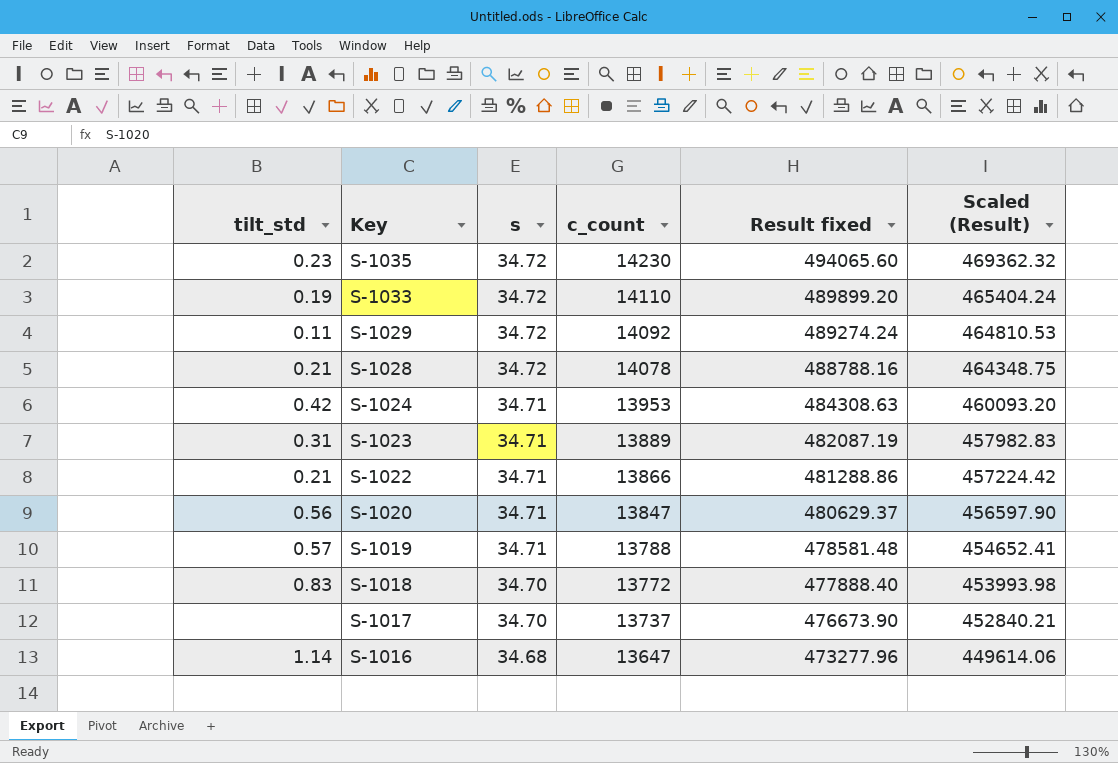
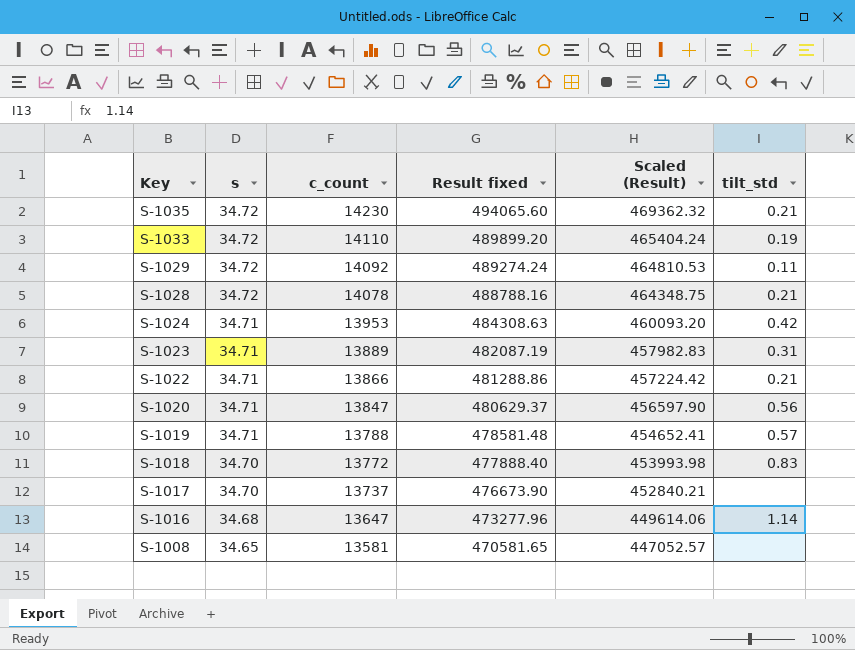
column tilt_std | position: 1 -> 6
S-1035 | tilt_std: 0.23 -> 0.21
row S-1008: none -> 34.65 | 13581 | 470581.65 | 447052.57 | none

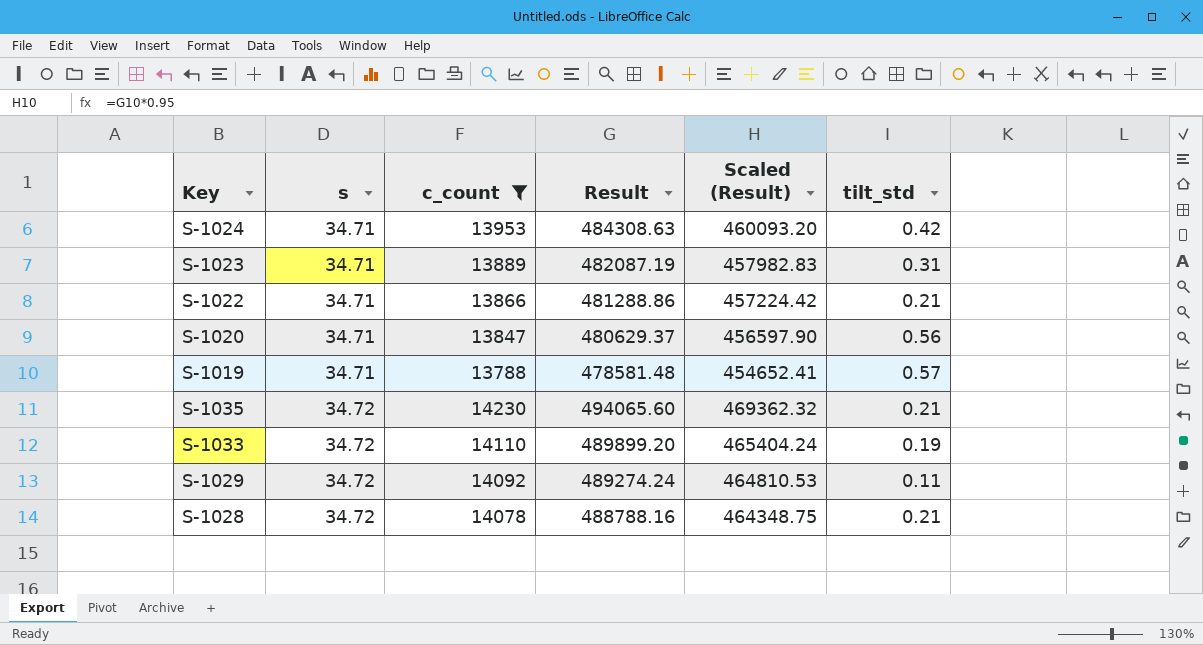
filter: none -> c_count >= 13788
row order: Key descending -> s ascending
column name: Result fixed -> Result

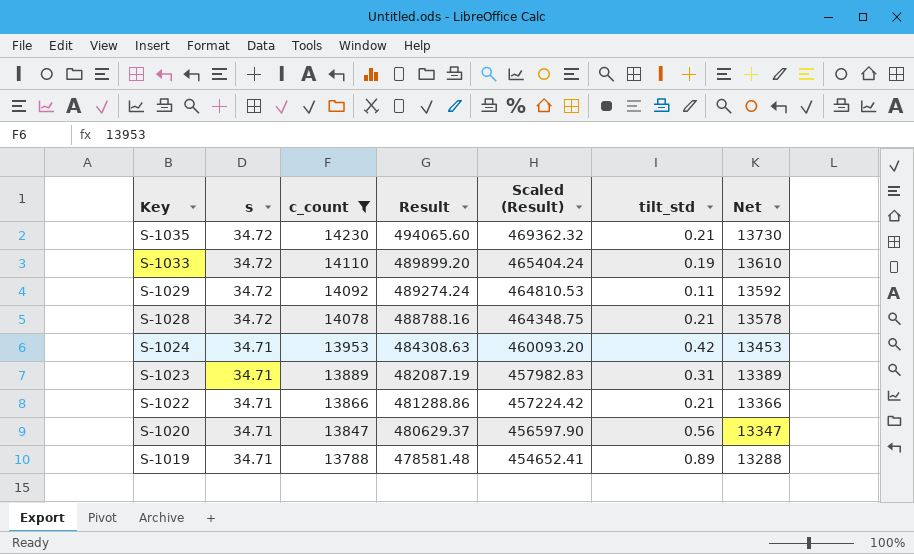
row order: s ascending -> Key descending
column Net | formula: none -> [c_count] - 500
S-1019 | tilt_std: 0.57 -> 0.89

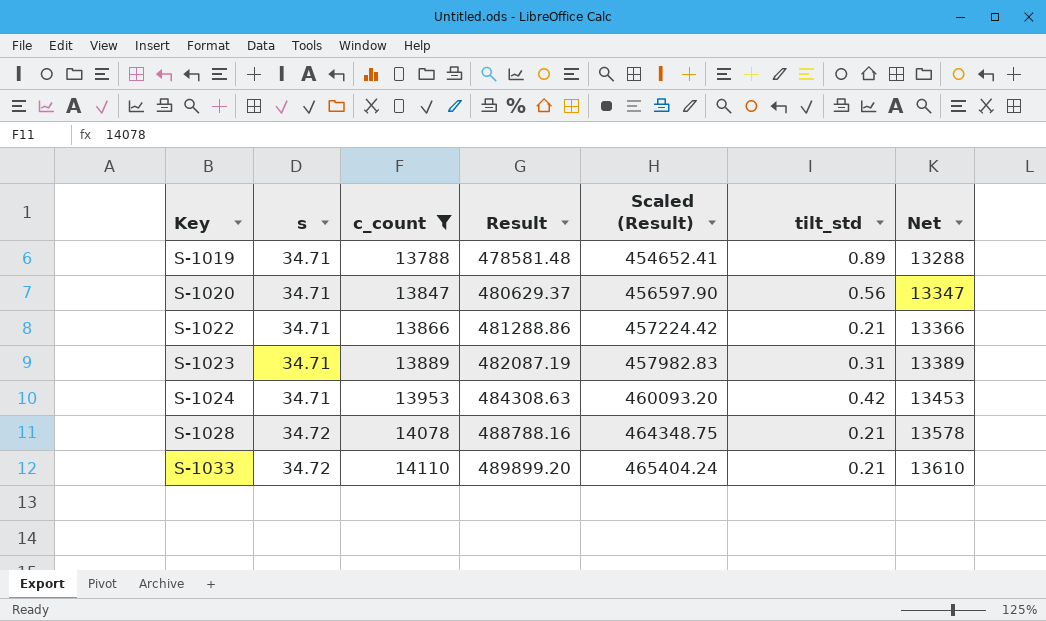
row order: Key descending -> Key ascending
row S-1035: 34.72 | 14230 | 494065.60 | 469362.32 | 0.21 | 13730 -> none
row S-1029: 34.72 | 14092 | 489274.24 | 464810.53 | 0.11 | 13592 -> none
S-1033 | tilt_std: 0.19 -> 0.21

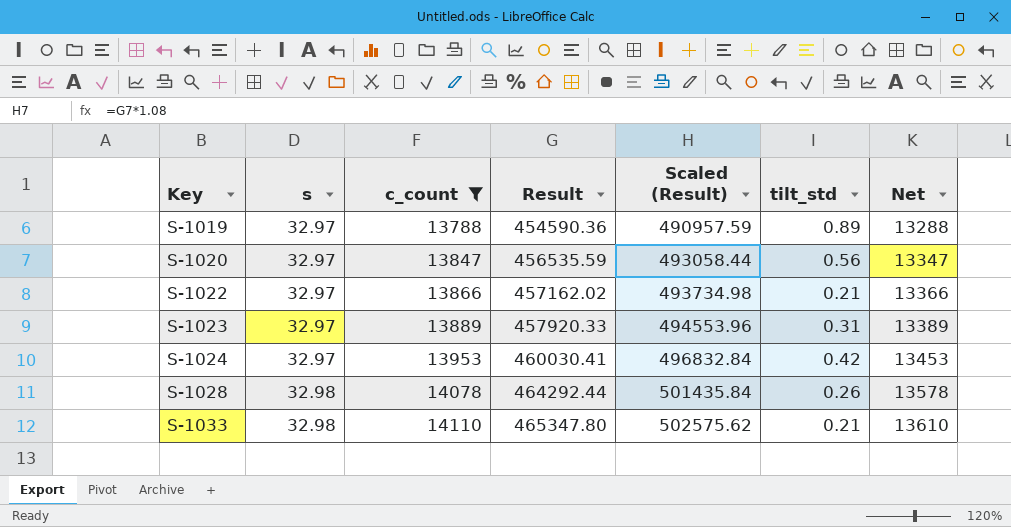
column Scaled (Result) | formula: [Result] * 0.95 -> [Result] * 1.08
S-1019 | s: 34.71 -> 32.97
S-1019 | Result: 478581.48 -> 454590.36
S-1020 | s: 34.71 -> 32.97
S-1020 | Result: 480629.37 -> 456535.59
S-1022 | s: 34.71 -> 32.97
S-1022 | Result: 481288.86 -> 457162.02
S-1023 | s: 34.71 -> 32.97
S-1023 | Result: 482087.19 -> 457920.33
S-1024 | s: 34.71 -> 32.97
S-1024 | Result: 484308.63 -> 460030.41
S-1028 | s: 34.72 -> 32.98
S-1028 | Result: 488788.16 -> 464292.44
S-1028 | tilt_std: 0.21 -> 0.26
S-1033 | s: 34.72 -> 32.98
S-1033 | Result: 489899.20 -> 465347.80

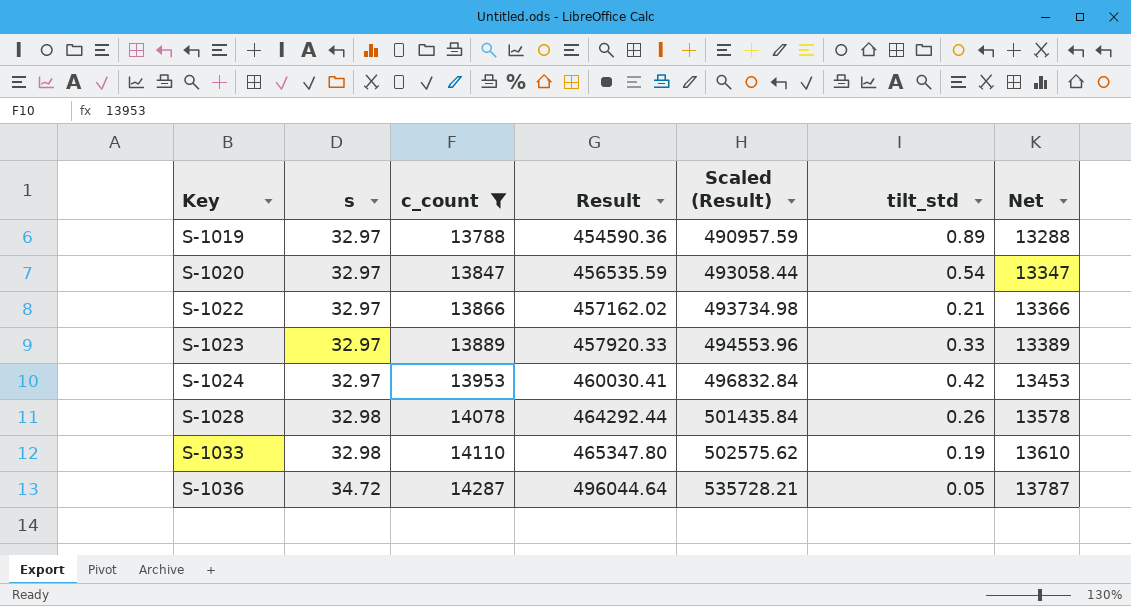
S-1020 | tilt_std: 0.56 -> 0.54
S-1023 | tilt_std: 0.31 -> 0.33
S-1033 | tilt_std: 0.21 -> 0.19
row S-1036: none -> 34.72 | 14287 | 496044.64 | 535728.21 | 0.05 | 13787

